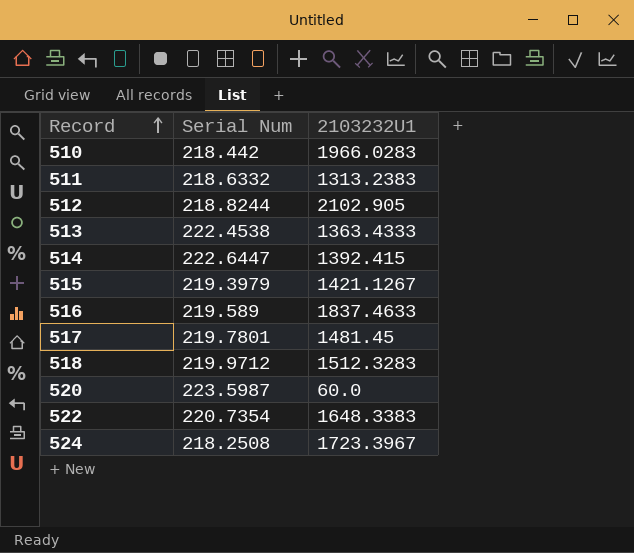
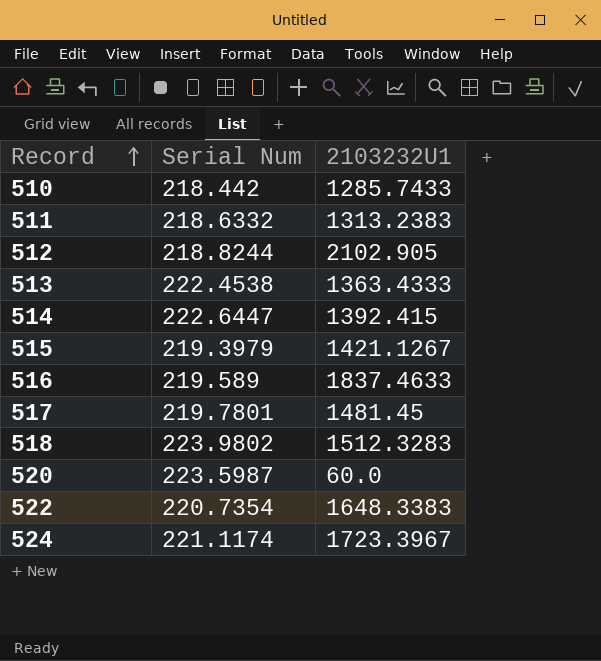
510 | 2103232U1: 1966.0283 -> 1285.7433
518 | Serial Num: 219.9712 -> 223.9802
524 | Serial Num: 218.2508 -> 221.1174

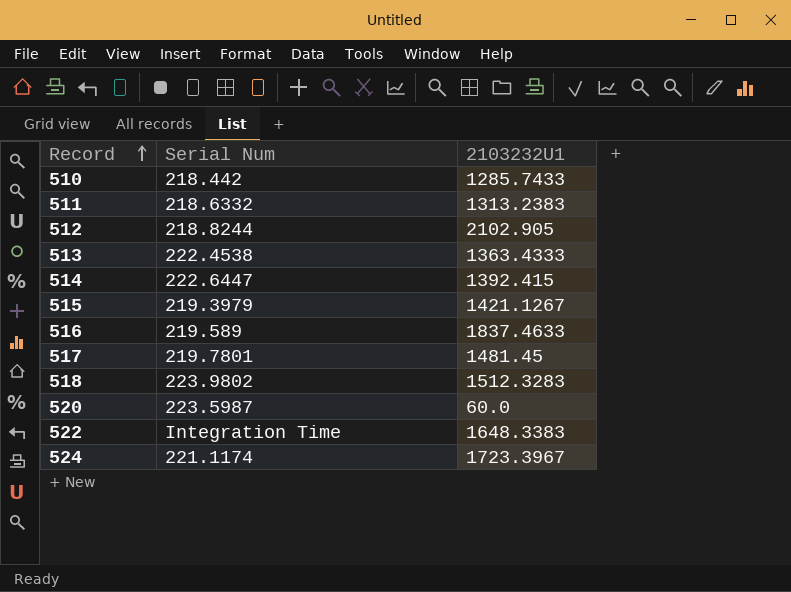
522 | Serial Num: 220.7354 -> Integration Time

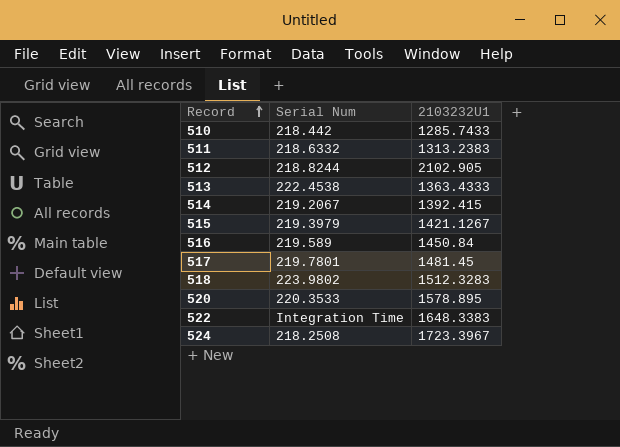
514 | Serial Num: 222.6447 -> 219.2067
516 | 2103232U1: 1837.4633 -> 1450.84
520 | Serial Num: 223.5987 -> 220.3533
520 | 2103232U1: 60.0 -> 1578.895
524 | Serial Num: 221.1174 -> 218.2508

